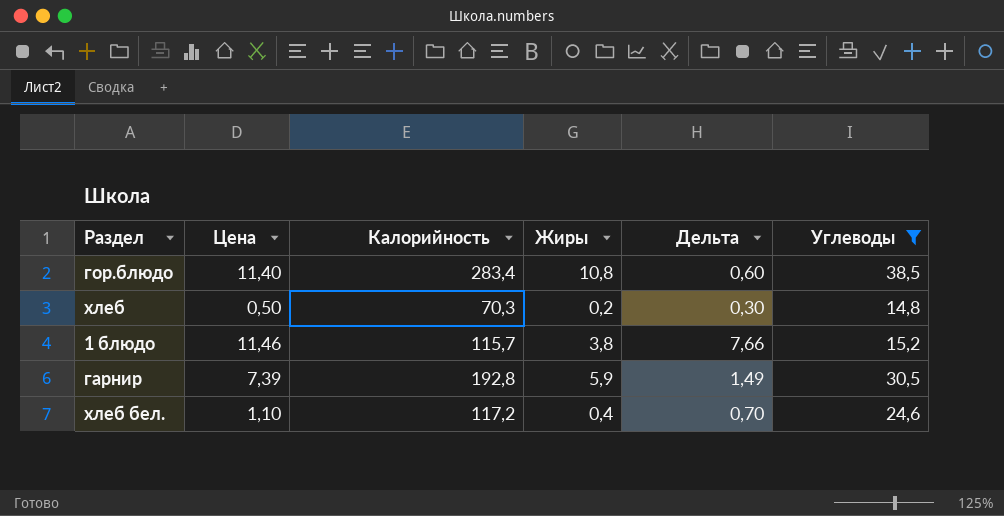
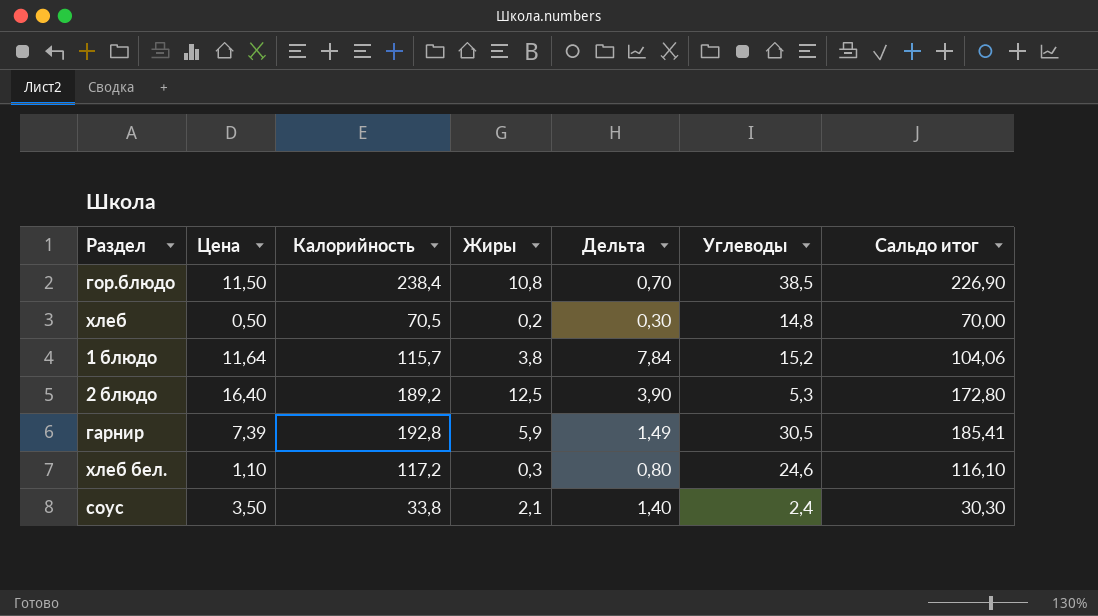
filter: Углеводы >= 14,8 -> none
column Сальдо итог | formula: none -> [Калорийность] - [Цена]
гор.блюдо | Цена: 11,40 -> 11,50
гор.блюдо | Калорийность: 283,4 -> 238,4
гор.блюдо | Дельта: 0,60 -> 0,70
хлеб | Калорийность: 70,3 -> 70,5
1 блюдо | Цена: 11,46 -> 11,64
1 блюдо | Дельта: 7,66 -> 7,84
хлеб бел. | Жиры: 0,4 -> 0,3
хлеб бел. | Дельта: 0,70 -> 0,80

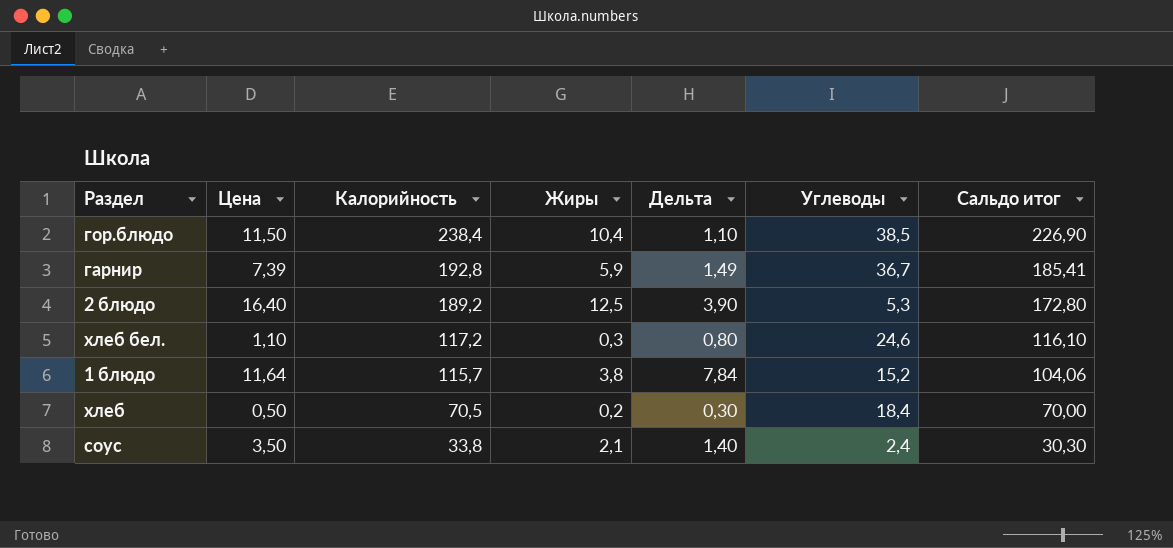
row order: none -> Калорийность descending
гор.блюдо | Жиры: 10,8 -> 10,4
гор.блюдо | Дельта: 0,70 -> 1,10
гарнир | Углеводы: 30,5 -> 36,7
хлеб | Углеводы: 14,8 -> 18,4

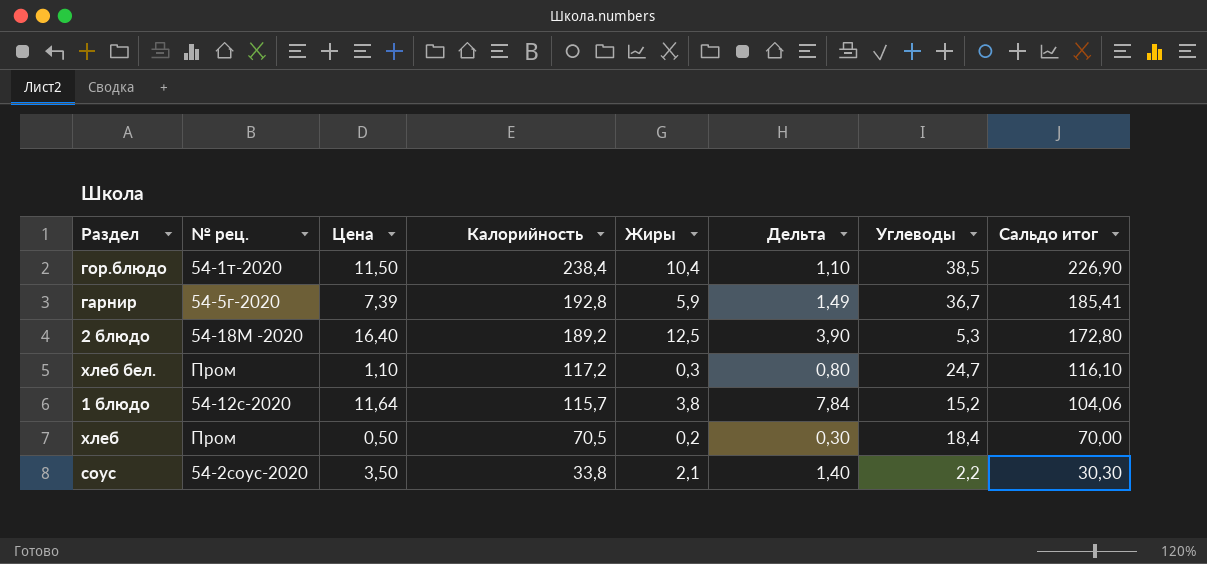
column № рец. | position: none -> 2
хлеб бел. | Углеводы: 24,6 -> 24,7
соус | Углеводы: 2,4 -> 2,2

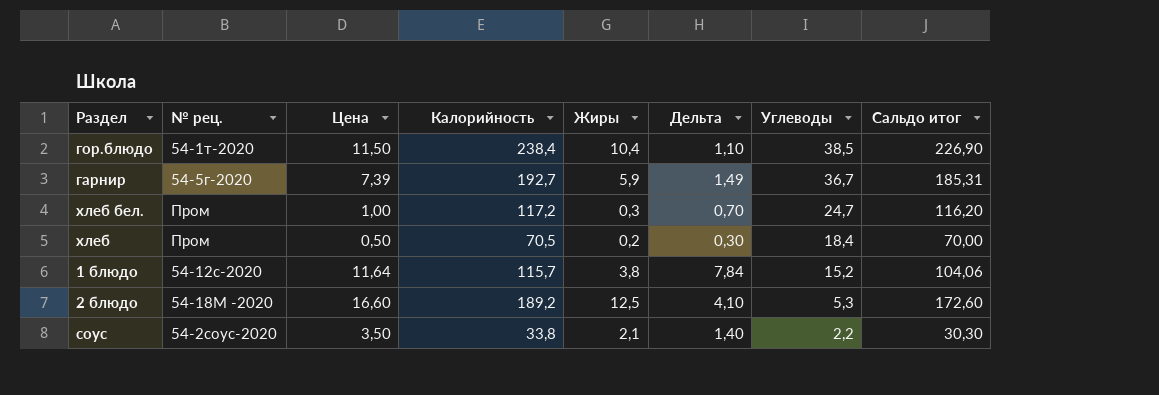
row order: Калорийность descending -> Углеводы descending
гарнир | Калорийность: 192,8 -> 192,7
гарнир | Сальдо итог: 185,41 -> 185,31
хлеб бел. | Цена: 1,10 -> 1,00
хлеб бел. | Дельта: 0,80 -> 0,70
хлеб бел. | Сальдо итог: 116,10 -> 116,20
2 блюдо | Цена: 16,40 -> 16,60
2 блюдо | Дельта: 3,90 -> 4,10
2 блюдо | Сальдо итог: 172,80 -> 172,60

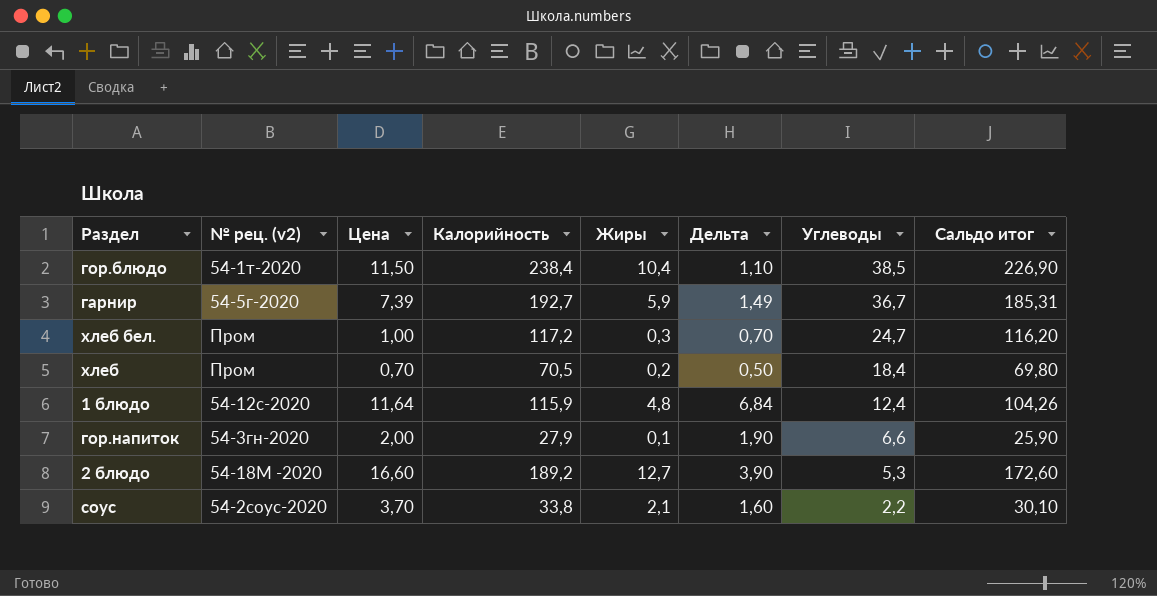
column name: № рец. -> № рец. (v2)
хлеб | Цена: 0,50 -> 0,70
хлеб | Дельта: 0,30 -> 0,50
хлеб | Сальдо итог: 70,00 -> 69,80
1 блюдо | Калорийность: 115,7 -> 115,9
1 блюдо | Жиры: 3,8 -> 4,8
1 блюдо | Дельта: 7,84 -> 6,84
1 блюдо | Углеводы: 15,2 -> 12,4
1 блюдо | Сальдо итог: 104,06 -> 104,26
row гор.напиток: none -> 54-3гн-2020 | 2,00 | 27,9 | 0,1 | 1,90 | 6,6 | 25,90
2 блюдо | Жиры: 12,5 -> 12,7
2 блюдо | Дельта: 4,10 -> 3,90
соус | Цена: 3,50 -> 3,70
соус | Дельта: 1,40 -> 1,60
соус | Сальдо итог: 30,30 -> 30,10

